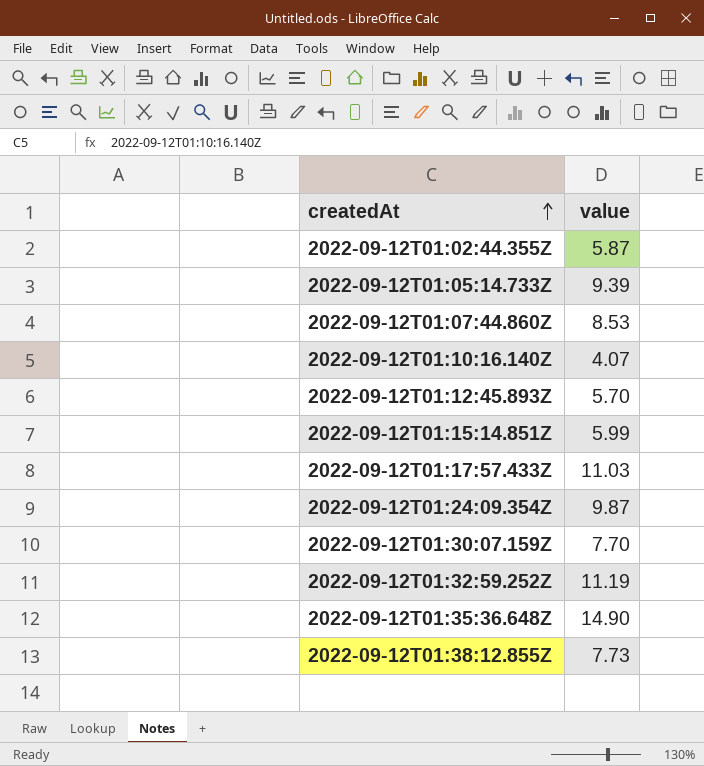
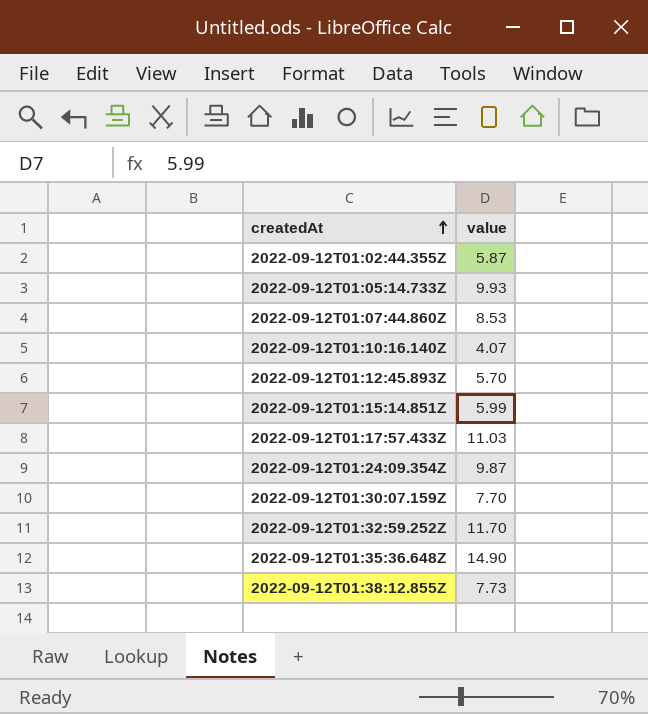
2022-09-12T01:05:14.733Z | value: 9.39 -> 9.93
2022-09-12T01:32:59.252Z | value: 11.19 -> 11.70

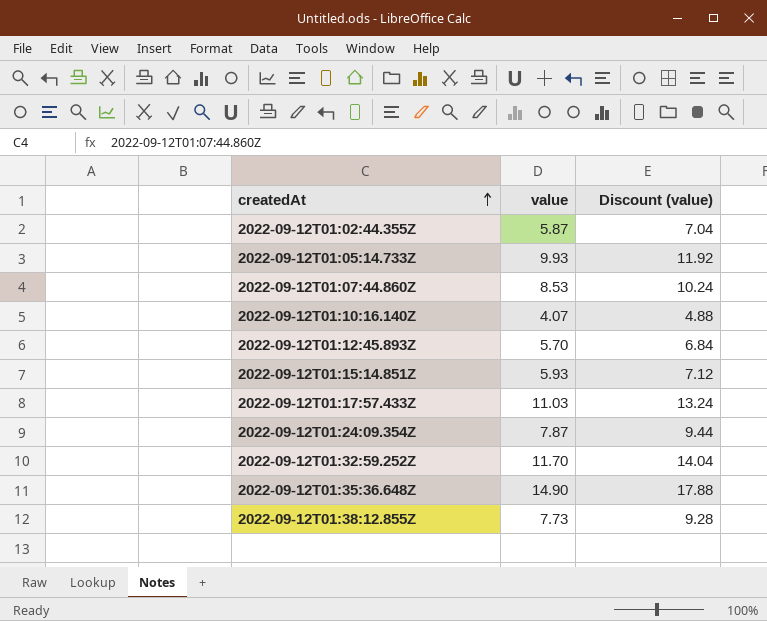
column Discount (value) | formula: none -> [value] * 1.2
row 2022-09-12T01:30:07.159Z: 7.70 -> none
2022-09-12T01:15:14.851Z | value: 5.99 -> 5.93
2022-09-12T01:24:09.354Z | value: 9.87 -> 7.87

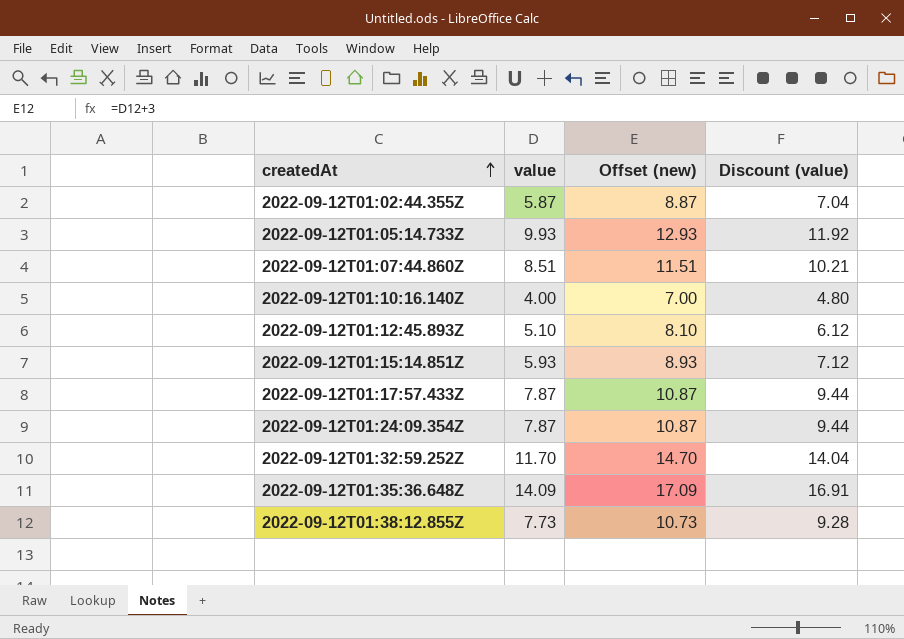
column Offset (new) | formula: none -> [value] + 3
2022-09-12T01:07:44.860Z | value: 8.53 -> 8.51
2022-09-12T01:07:44.860Z | Discount (value): 10.24 -> 10.21
2022-09-12T01:10:16.140Z | value: 4.07 -> 4.00
2022-09-12T01:10:16.140Z | Discount (value): 4.88 -> 4.80
2022-09-12T01:12:45.893Z | value: 5.70 -> 5.10
2022-09-12T01:12:45.893Z | Discount (value): 6.84 -> 6.12
2022-09-12T01:17:57.433Z | value: 11.03 -> 7.87
2022-09-12T01:17:57.433Z | Discount (value): 13.24 -> 9.44
2022-09-12T01:35:36.648Z | value: 14.90 -> 14.09
2022-09-12T01:35:36.648Z | Discount (value): 17.88 -> 16.91

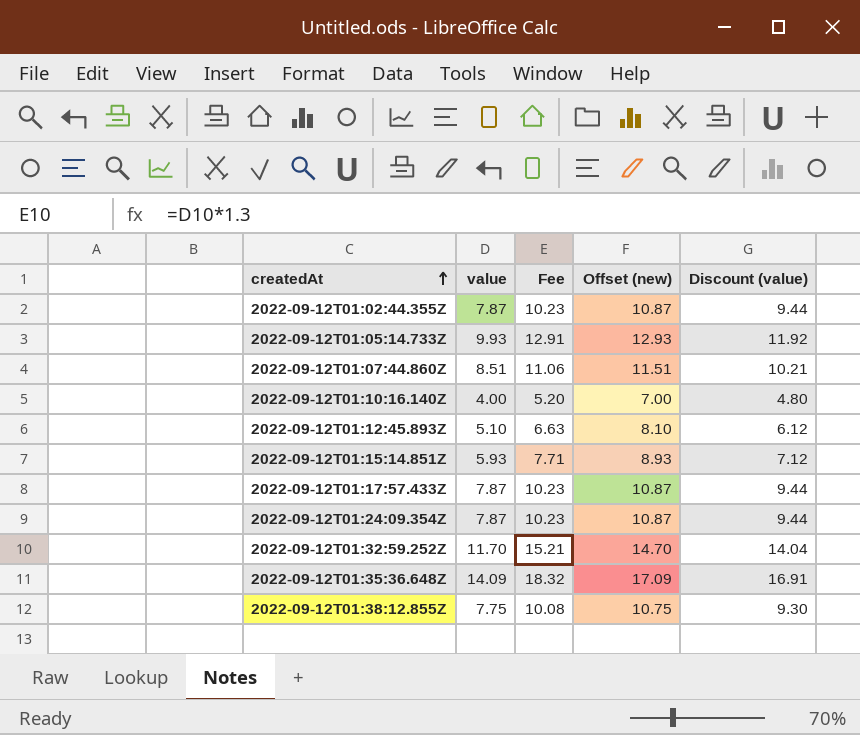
column Fee | formula: none -> [value] * 1.3
2022-09-12T01:02:44.355Z | value: 5.87 -> 7.87
2022-09-12T01:02:44.355Z | Offset (new): 8.87 -> 10.87
2022-09-12T01:02:44.355Z | Discount (value): 7.04 -> 9.44
2022-09-12T01:38:12.855Z | value: 7.73 -> 7.75
2022-09-12T01:38:12.855Z | Offset (new): 10.73 -> 10.75
2022-09-12T01:38:12.855Z | Discount (value): 9.28 -> 9.30

